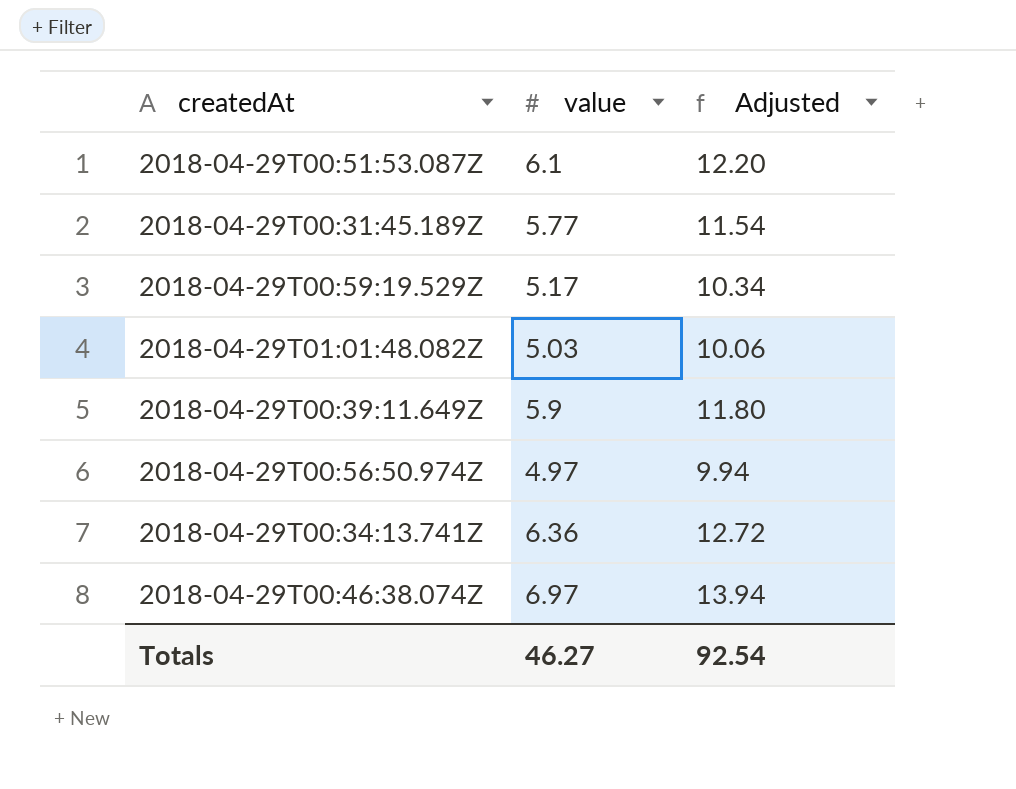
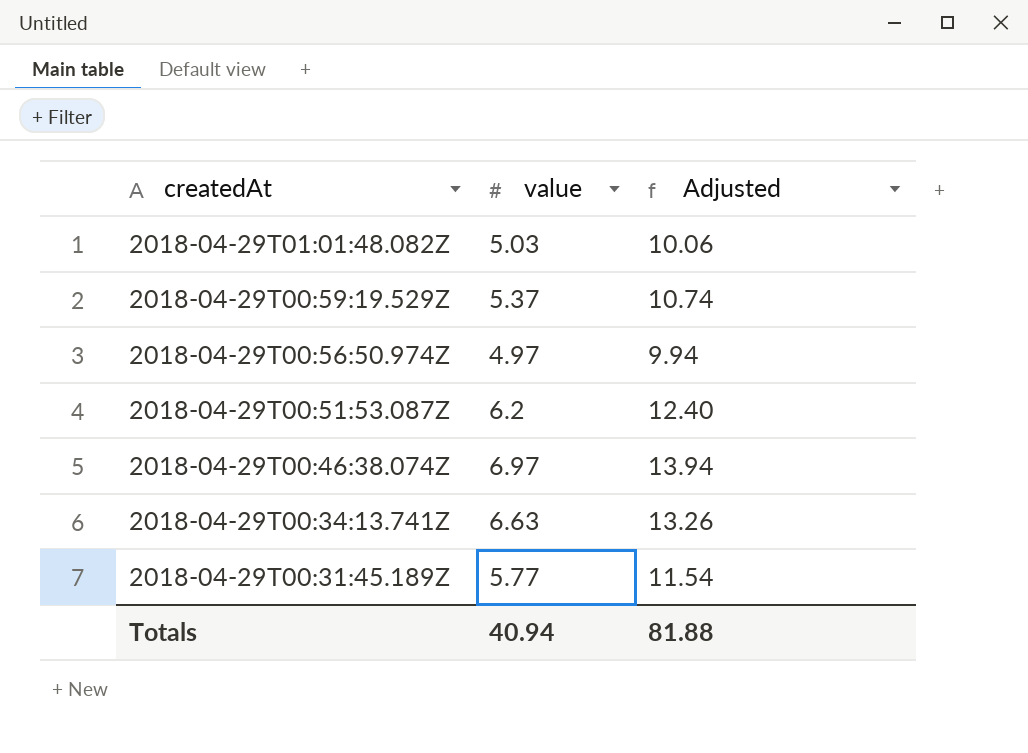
row order: none -> createdAt descending
row 2018-04-29T00:39:11.649Z: 5.9 | 11.80 -> none
2018-04-29T00:59:19.529Z | value: 5.17 -> 5.37
2018-04-29T00:59:19.529Z | Adjusted: 10.34 -> 10.74
2018-04-29T00:51:53.087Z | value: 6.1 -> 6.2
2018-04-29T00:51:53.087Z | Adjusted: 12.20 -> 12.40
2018-04-29T00:34:13.741Z | value: 6.36 -> 6.63
2018-04-29T00:34:13.741Z | Adjusted: 12.72 -> 13.26
Totals | value: 46.27 -> 40.94
Totals | Adjusted: 92.54 -> 81.88

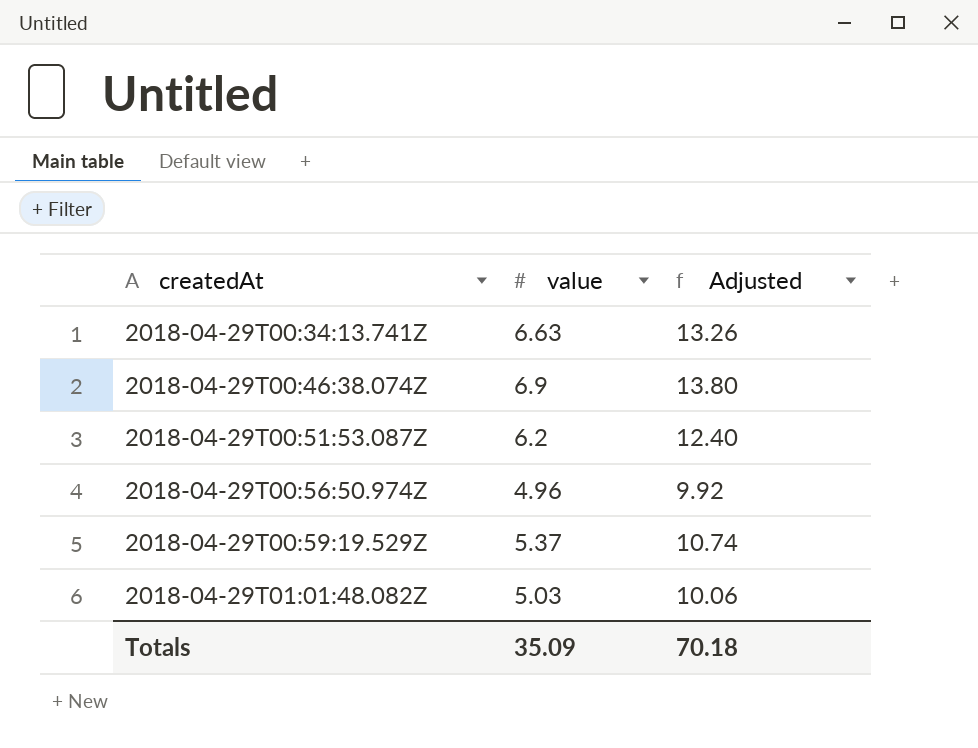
row order: createdAt descending -> createdAt ascending
row 2018-04-29T00:31:45.189Z: 5.77 | 11.54 -> none
2018-04-29T00:46:38.074Z | value: 6.97 -> 6.9
2018-04-29T00:46:38.074Z | Adjusted: 13.94 -> 13.80
2018-04-29T00:56:50.974Z | value: 4.97 -> 4.96
2018-04-29T00:56:50.974Z | Adjusted: 9.94 -> 9.92
Totals | value: 40.94 -> 35.09
Totals | Adjusted: 81.88 -> 70.18

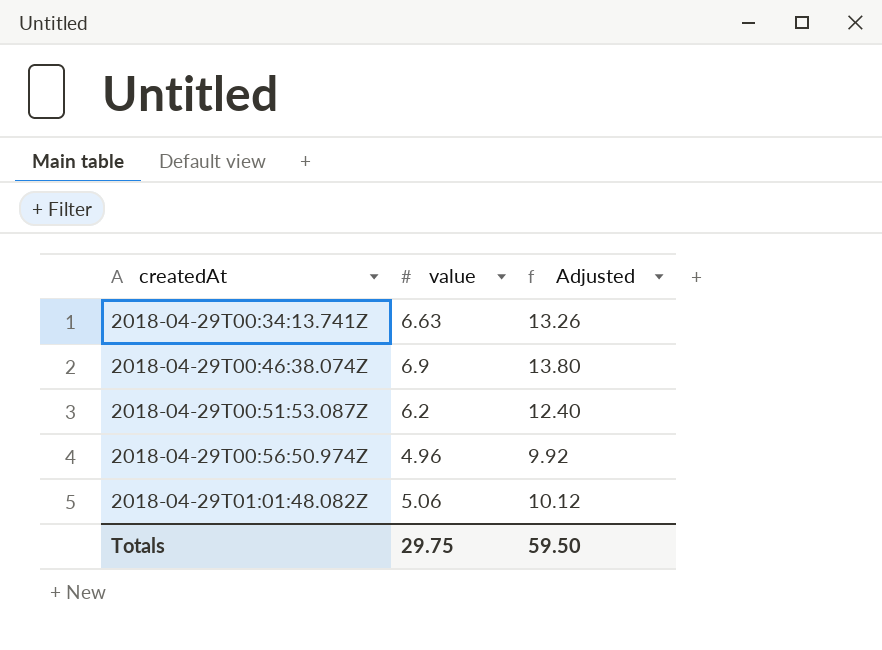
row 2018-04-29T00:59:19.529Z: 5.37 | 10.74 -> none
2018-04-29T01:01:48.082Z | value: 5.03 -> 5.06
2018-04-29T01:01:48.082Z | Adjusted: 10.06 -> 10.12
Totals | value: 35.09 -> 29.75
Totals | Adjusted: 70.18 -> 59.50

